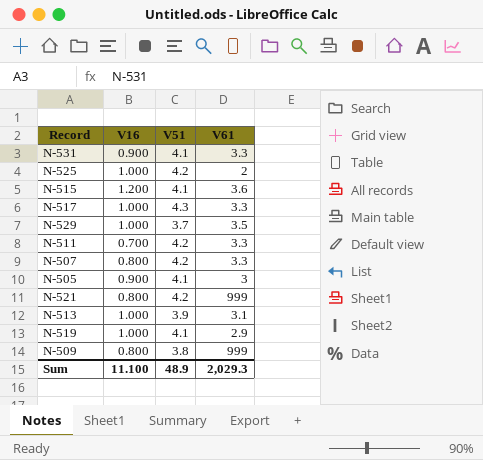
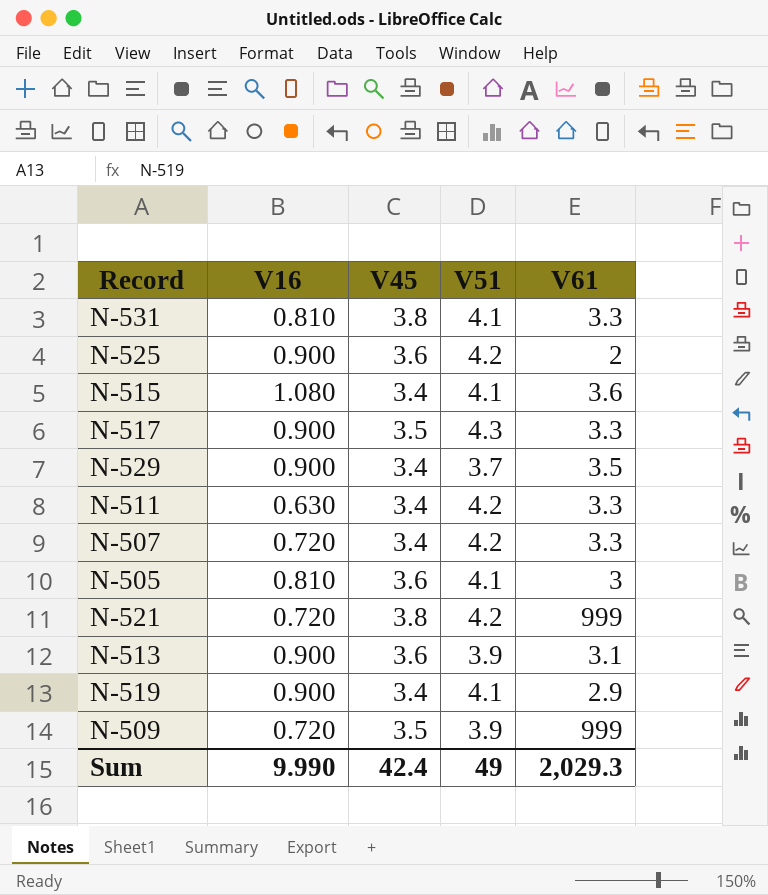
column V45 | position: none -> 3
N-531 | V16: 0.900 -> 0.810
N-525 | V16: 1.000 -> 0.900
N-515 | V16: 1.200 -> 1.080
N-517 | V16: 1.000 -> 0.900
N-529 | V16: 1.000 -> 0.900
N-511 | V16: 0.700 -> 0.630
N-507 | V16: 0.800 -> 0.720
N-505 | V16: 0.900 -> 0.810
N-521 | V16: 0.800 -> 0.720
N-513 | V16: 1.000 -> 0.900
N-519 | V16: 1.000 -> 0.900
N-509 | V16: 0.800 -> 0.720
N-509 | V51: 3.8 -> 3.9
Sum | V16: 11.100 -> 9.990
Sum | V51: 48.9 -> 49

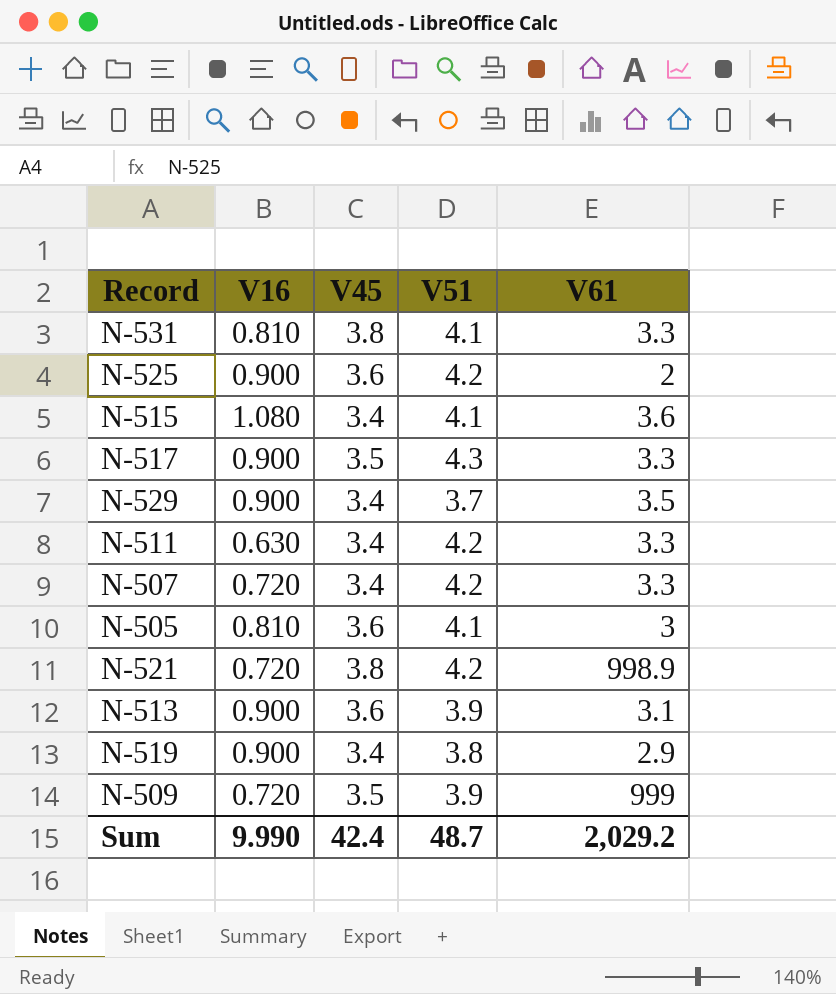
N-521 | V61: 999 -> 998.9
N-519 | V51: 4.1 -> 3.8
Sum | V51: 49 -> 48.7
Sum | V61: 2,029.3 -> 2,029.2

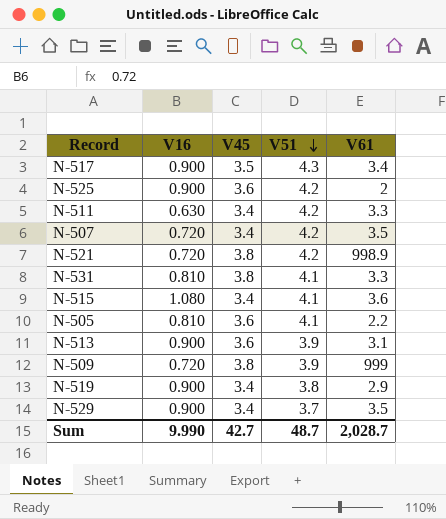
row order: none -> V51 descending
N-517 | V61: 3.3 -> 3.4
N-507 | V61: 3.3 -> 3.5
N-505 | V61: 3 -> 2.2
N-509 | V45: 3.5 -> 3.8
Sum | V45: 42.4 -> 42.7
Sum | V61: 2,029.2 -> 2,028.7

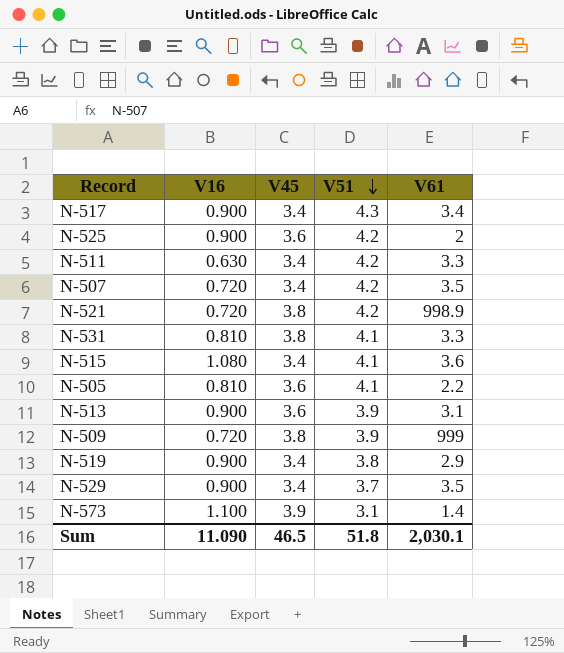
N-517 | V45: 3.5 -> 3.4
row N-573: none -> 1.100 | 3.9 | 3.1 | 1.4
Sum | V16: 9.990 -> 11.090
Sum | V45: 42.7 -> 46.5
Sum | V51: 48.7 -> 51.8
Sum | V61: 2,028.7 -> 2,030.1

